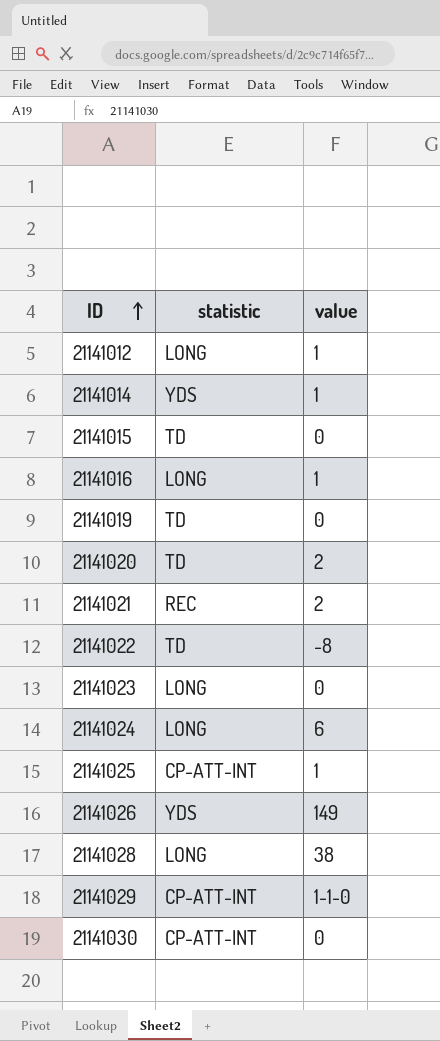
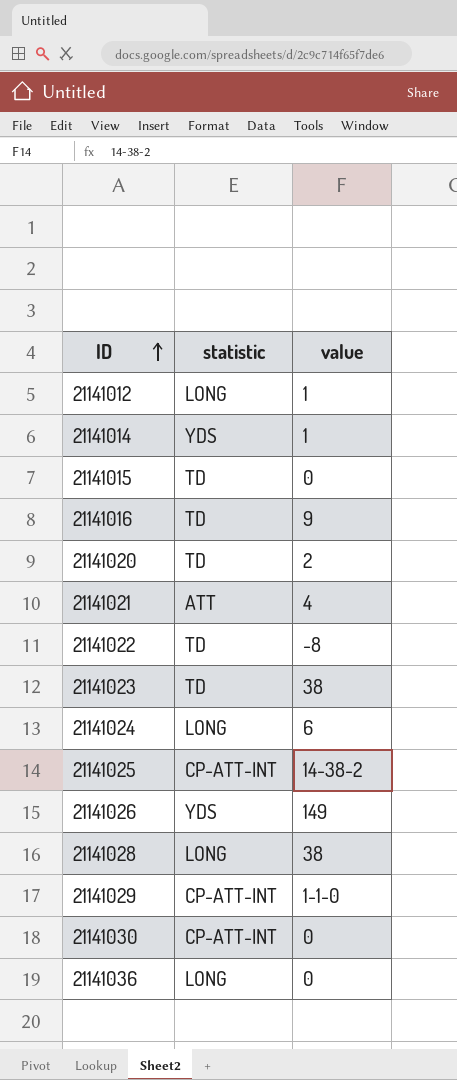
row 21141019: TD | 0 -> none
21141016 | statistic: LONG -> TD
21141016 | value: 1 -> 9
21141021 | statistic: REC -> ATT
21141021 | value: 2 -> 4
21141023 | statistic: LONG -> TD
21141023 | value: 0 -> 38
21141025 | value: 1 -> 14-38-2
row 21141036: none -> LONG | 0

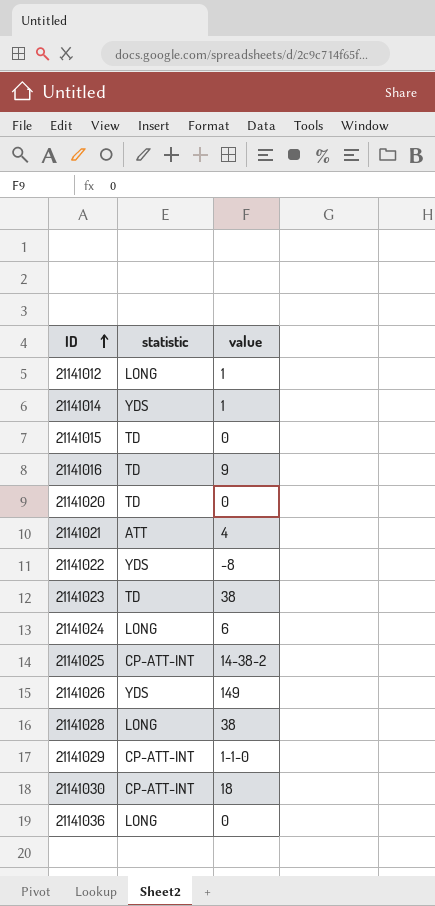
21141020 | value: 2 -> 0
21141022 | statistic: TD -> YDS
21141030 | value: 0 -> 18

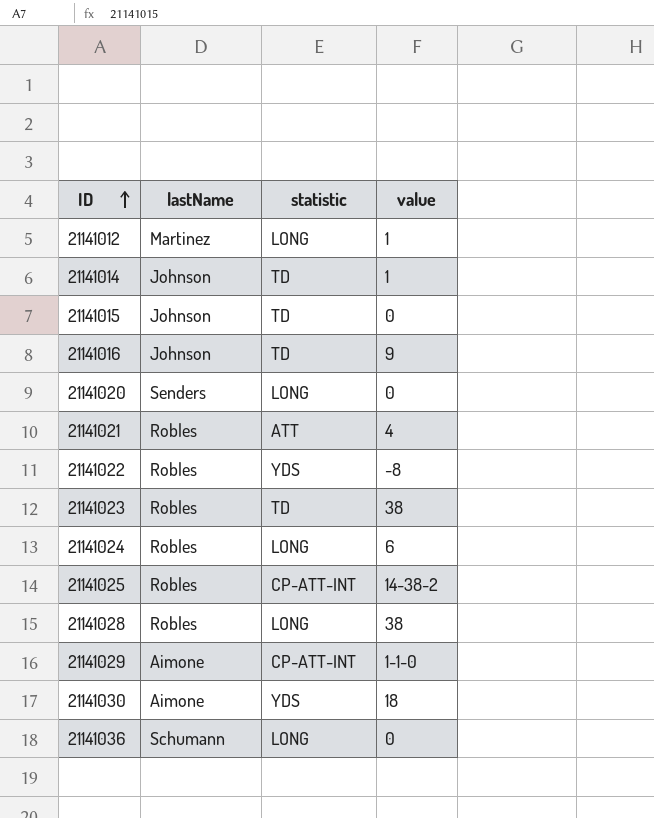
column lastName | position: none -> 2
row 21141026: YDS | 149 -> none
21141014 | statistic: YDS -> TD
21141020 | statistic: TD -> LONG
21141030 | statistic: CP-ATT-INT -> YDS

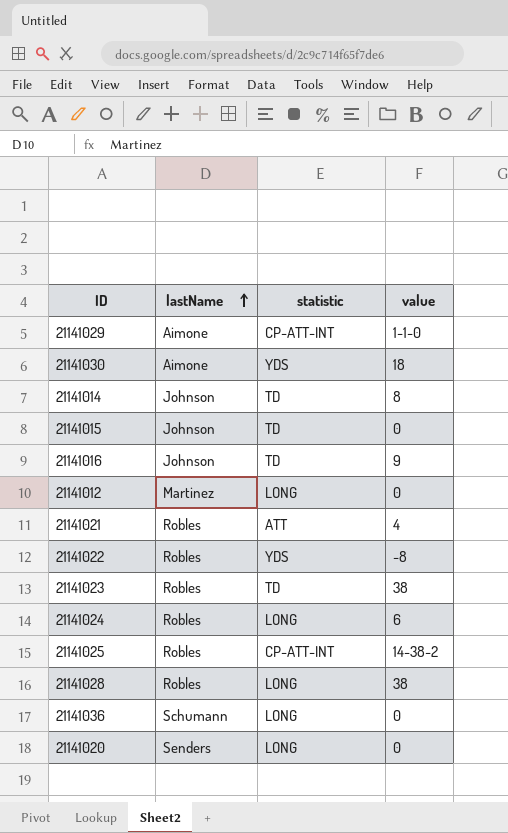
row order: ID ascending -> lastName ascending
21141014 | value: 1 -> 8
21141012 | value: 1 -> 0

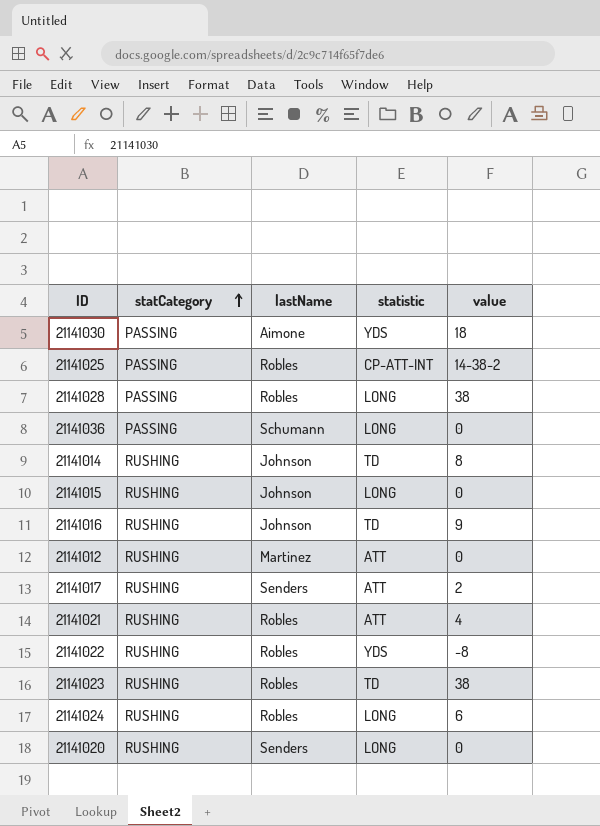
row order: lastName ascending -> statCategory ascending
column statCategory | position: none -> 2
row 21141029: Aimone | CP-ATT-INT | 1-1-0 -> none
21141015 | statistic: TD -> LONG
21141012 | statistic: LONG -> ATT
row 21141017: none -> RUSHING | Senders | ATT | 2

